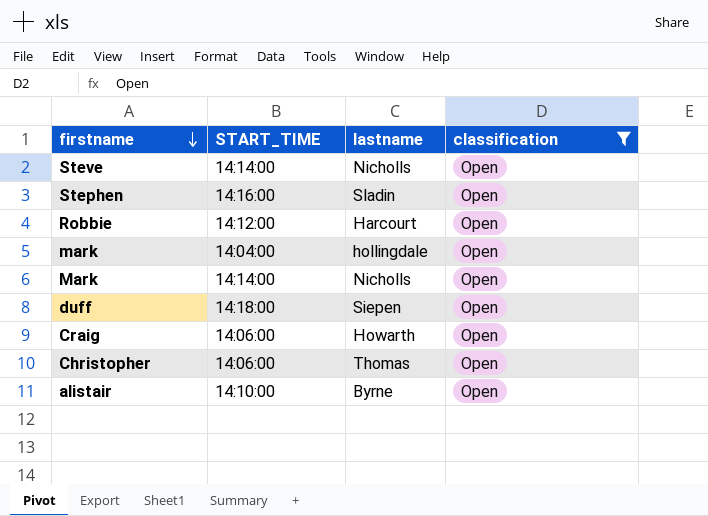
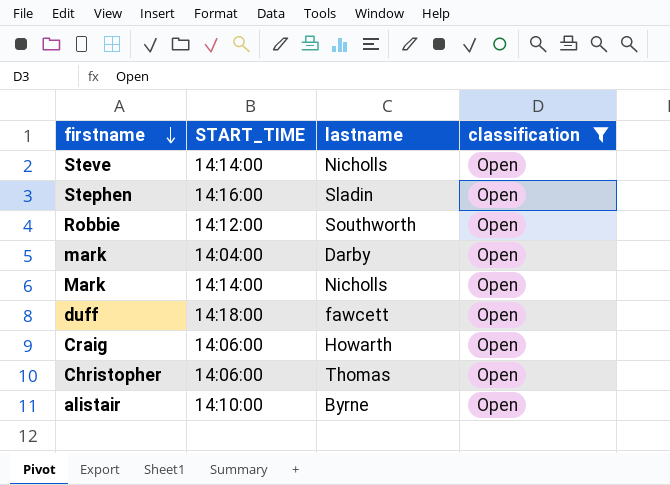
Robbie | lastname: Harcourt -> Southworth
mark | lastname: hollingdale -> Darby
duff | lastname: Siepen -> fawcett

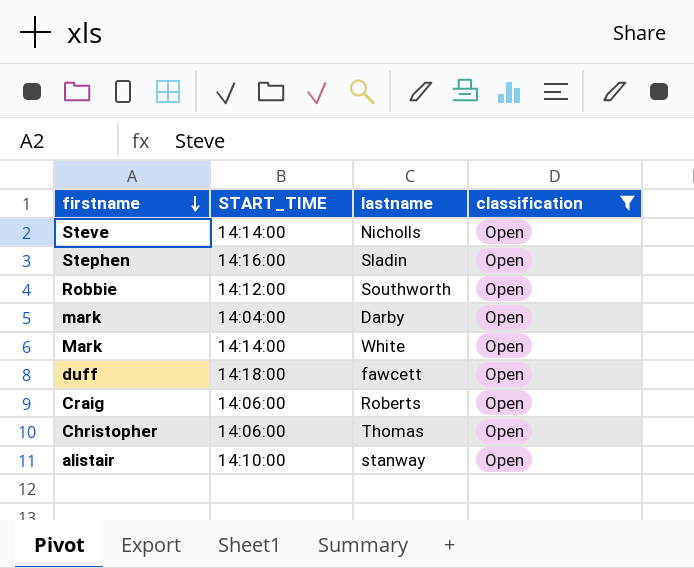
Mark | lastname: Nicholls -> White
Craig | lastname: Howarth -> Roberts
alistair | lastname: Byrne -> stanway

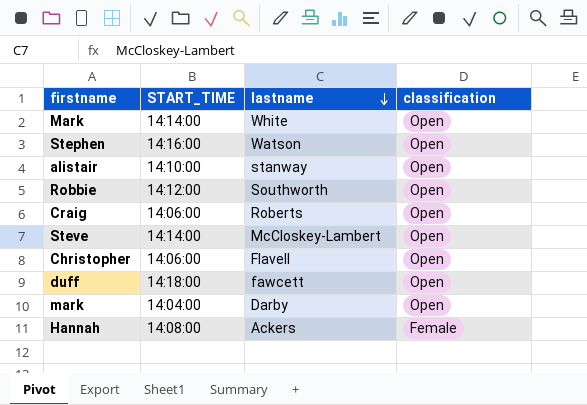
filter: classification = Open -> none
row order: firstname descending -> lastname descending
Stephen | lastname: Sladin -> Watson
Steve | lastname: Nicholls -> McCloskey-Lambert
Christopher | lastname: Thomas -> Flavell

